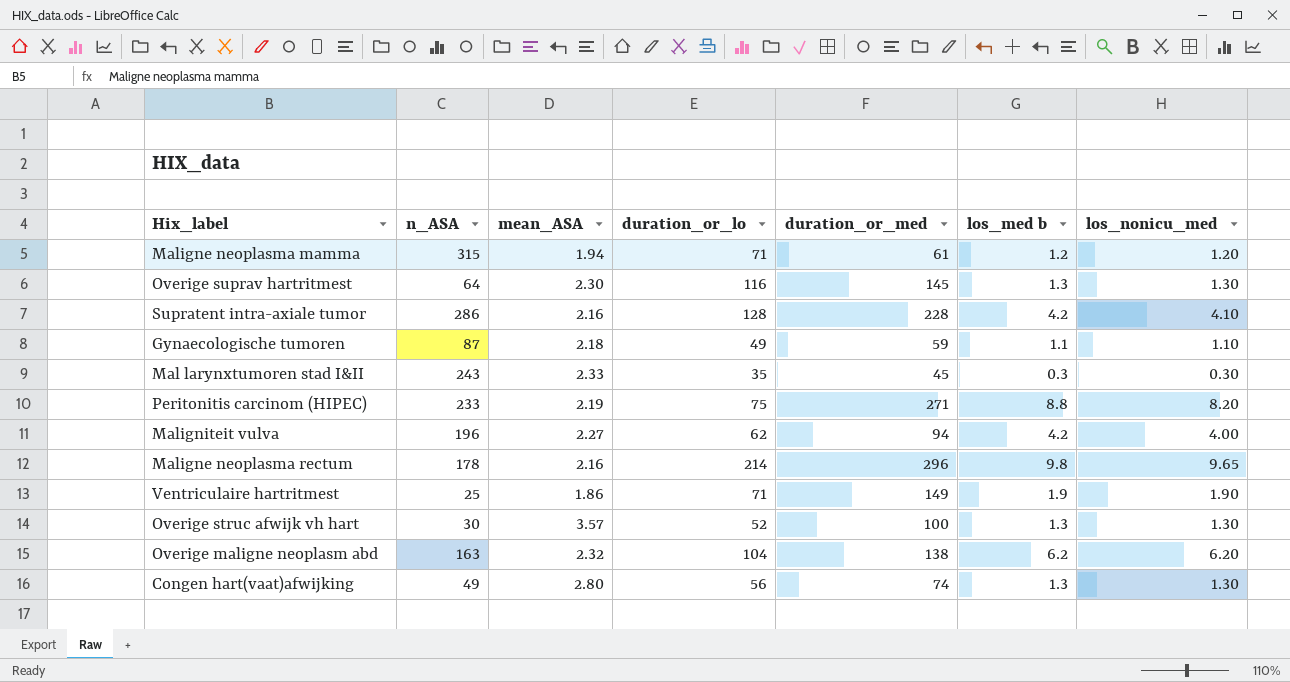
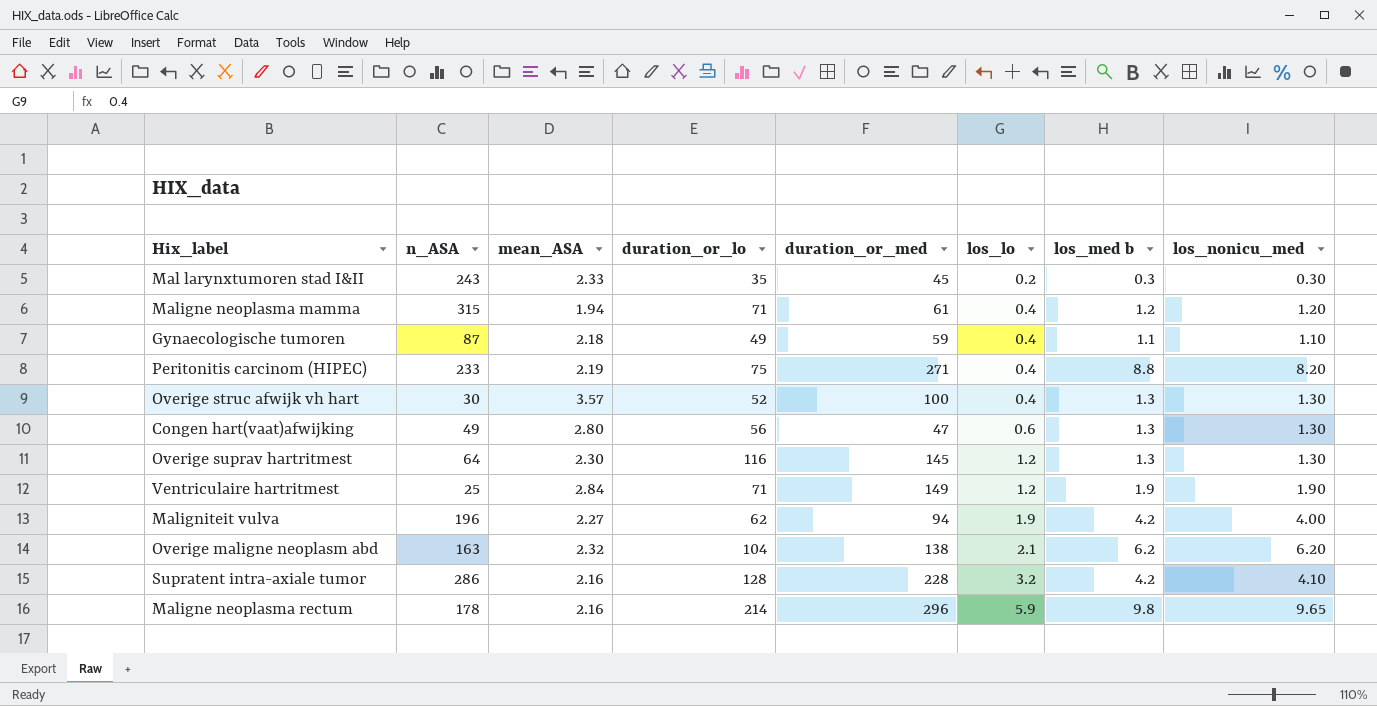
row order: none -> los_lo ascending
column los_lo | position: none -> 6
Congen hart(vaat)afwijking | duration_or_med: 74 -> 47
Ventriculaire hartritmest | mean_ASA: 1.86 -> 2.84

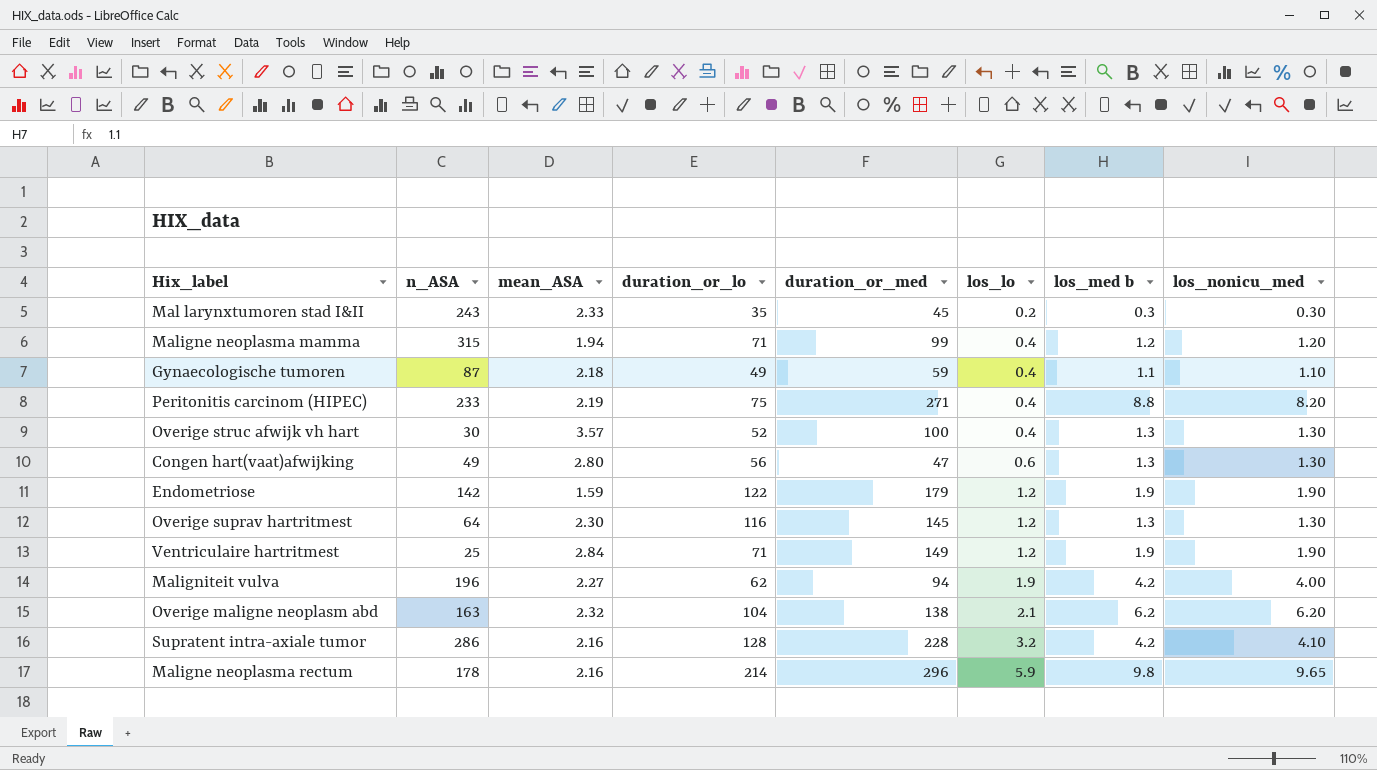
Maligne neoplasma mamma | duration_or_med: 61 -> 99
row Endometriose: none -> 142 | 1.59 | 122 | 179 | 1.2 | 1.9 | 1.90

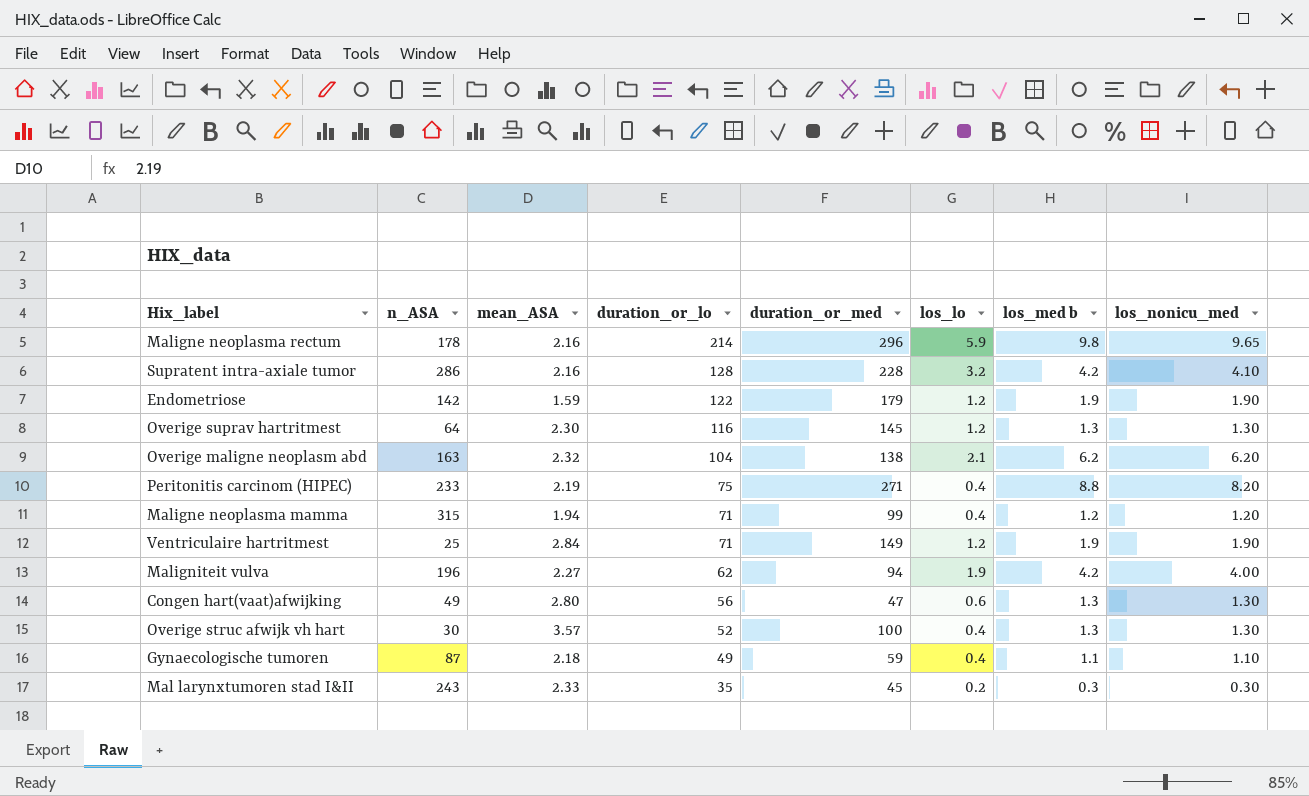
row order: los_lo ascending -> duration_or_lo descending

